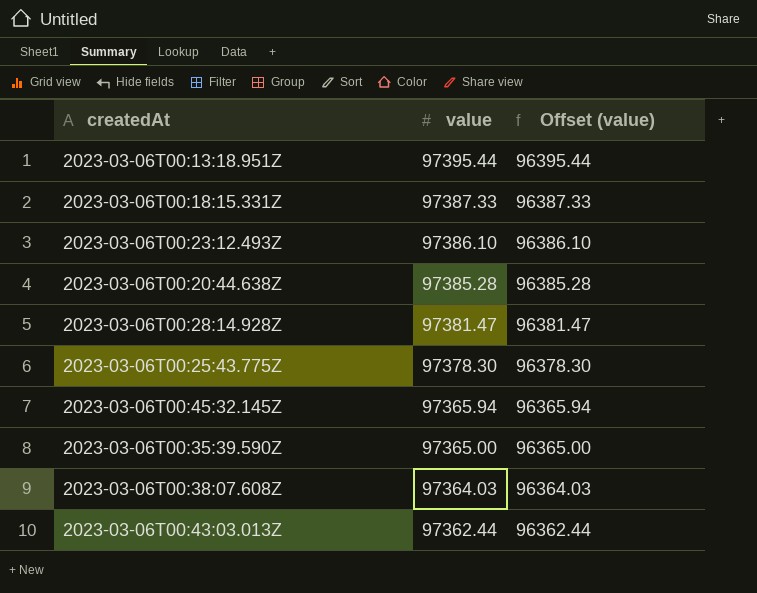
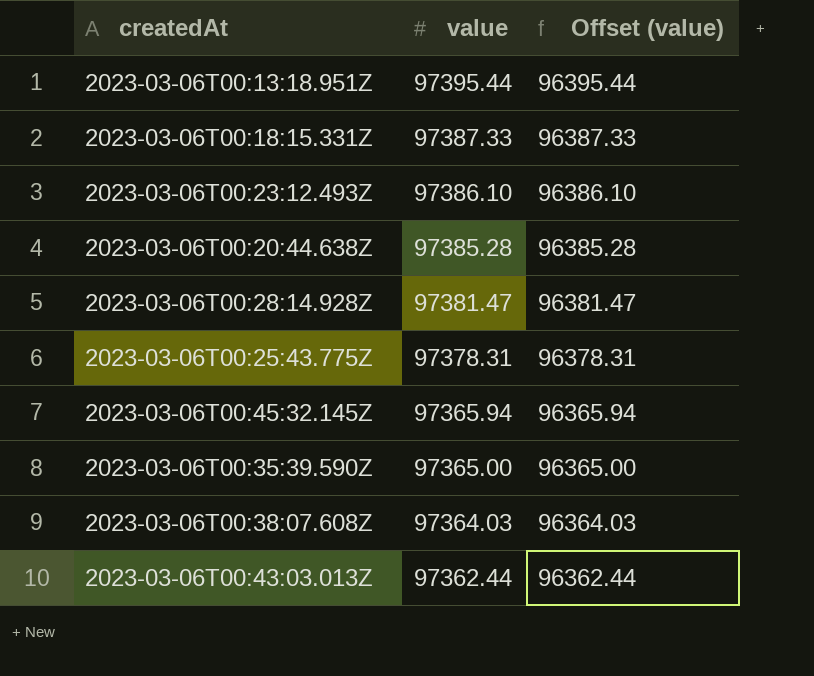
2023-03-06T00:25:43.775Z | value: 97378.30 -> 97378.31
2023-03-06T00:25:43.775Z | Offset (value): 96378.30 -> 96378.31

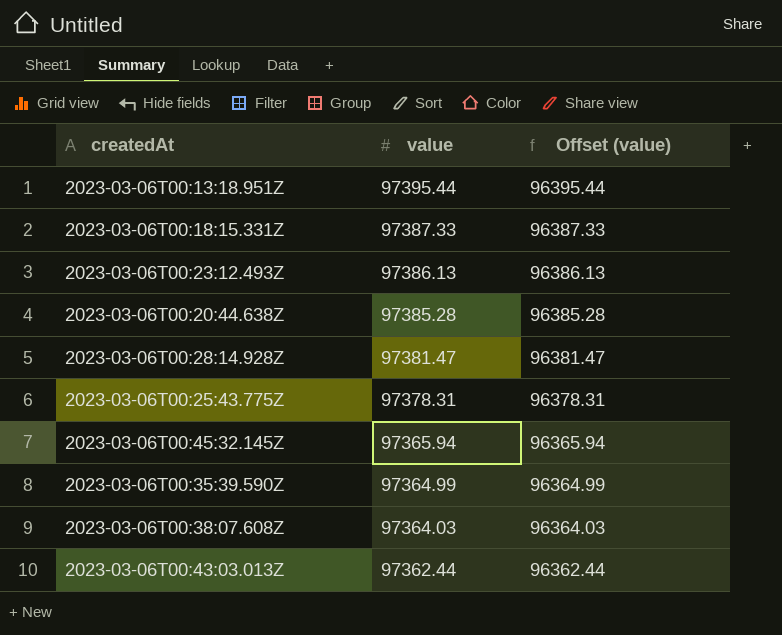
2023-03-06T00:23:12.493Z | value: 97386.10 -> 97386.13
2023-03-06T00:23:12.493Z | Offset (value): 96386.10 -> 96386.13
2023-03-06T00:35:39.590Z | value: 97365.00 -> 97364.99
2023-03-06T00:35:39.590Z | Offset (value): 96365.00 -> 96364.99

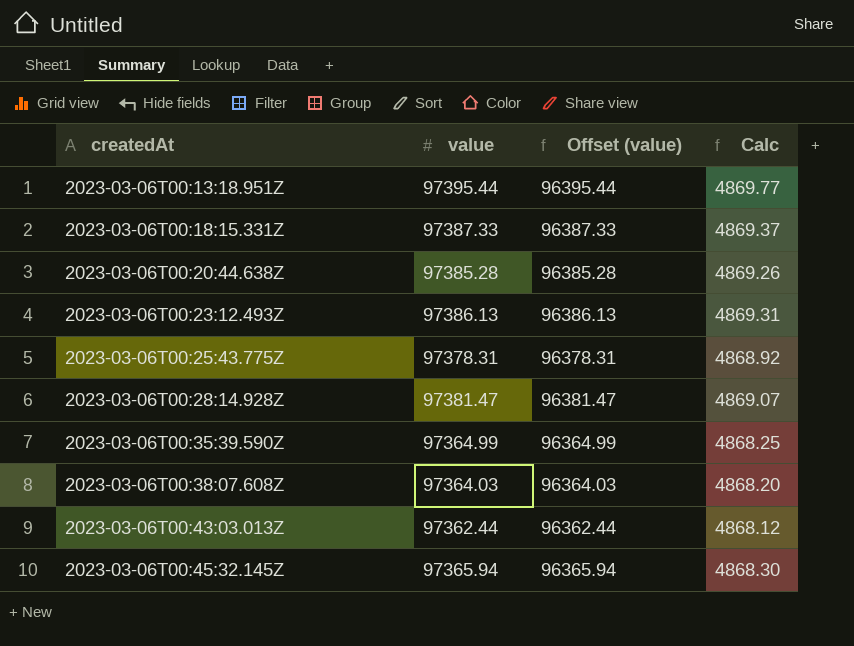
row order: value descending -> createdAt ascending
column Calc | formula: none -> [value] * 0.05

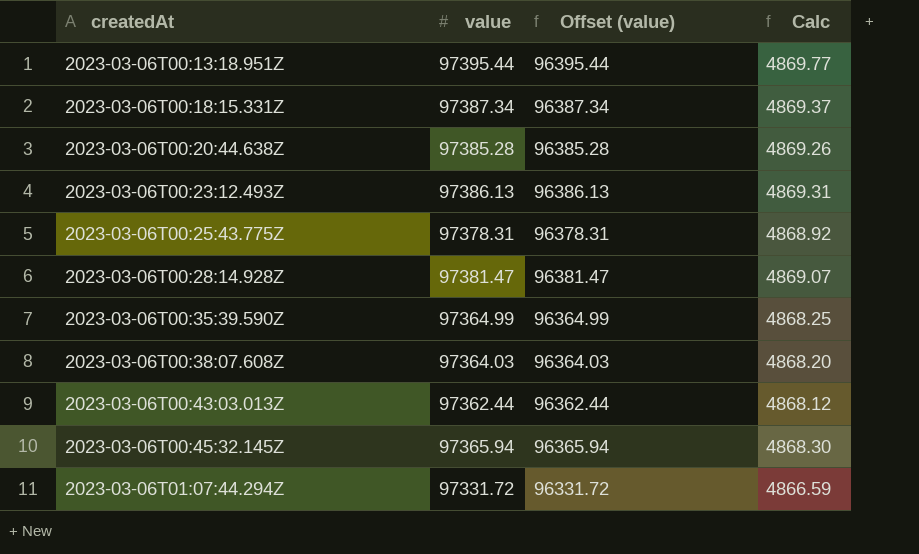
2023-03-06T00:18:15.331Z | value: 97387.33 -> 97387.34
2023-03-06T00:18:15.331Z | Offset (value): 96387.33 -> 96387.34
row 2023-03-06T01:07:44.294Z: none -> 97331.72 | 96331.72 | 4866.59

